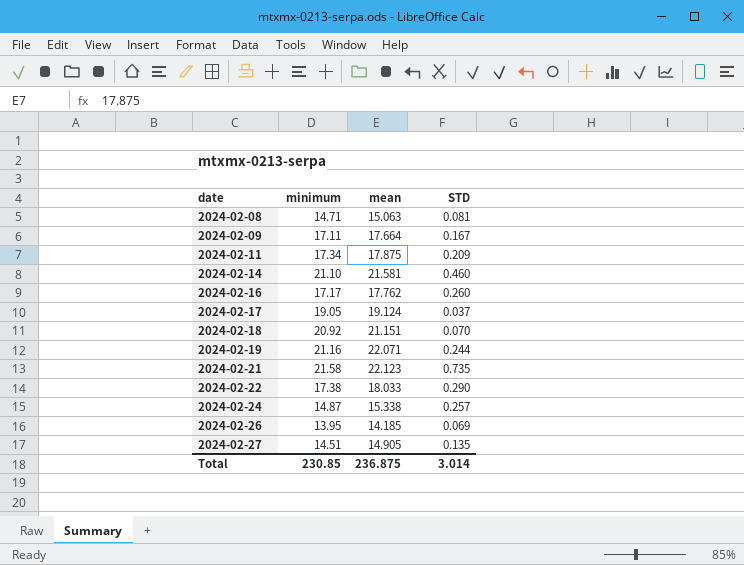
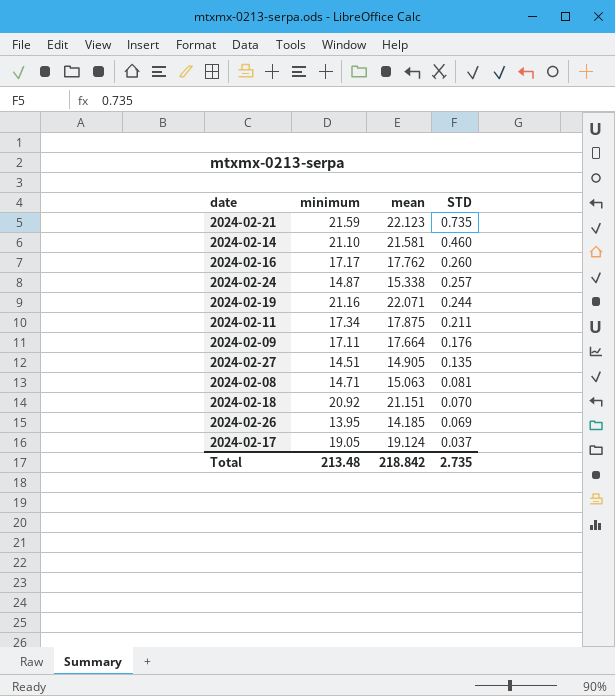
row order: date ascending -> STD descending
row 2024-02-22: 17.38 | 18.033 | 0.290 -> none
2024-02-21 | minimum: 21.58 -> 21.59
2024-02-11 | STD: 0.209 -> 0.211
2024-02-09 | STD: 0.167 -> 0.176
Total | minimum: 230.85 -> 213.48
Total | mean: 236.875 -> 218.842
Total | STD: 3.014 -> 2.735

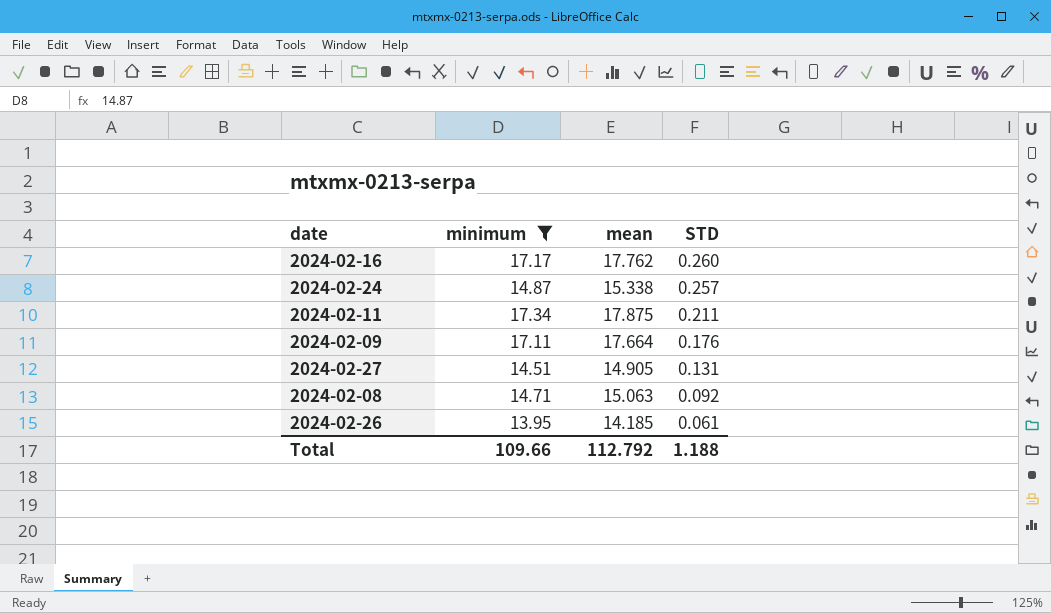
filter: none -> minimum <= 17.34
2024-02-27 | STD: 0.135 -> 0.131
2024-02-08 | STD: 0.081 -> 0.092
2024-02-26 | STD: 0.069 -> 0.061
Total | minimum: 213.48 -> 109.66
Total | mean: 218.842 -> 112.792
Total | STD: 2.735 -> 1.188

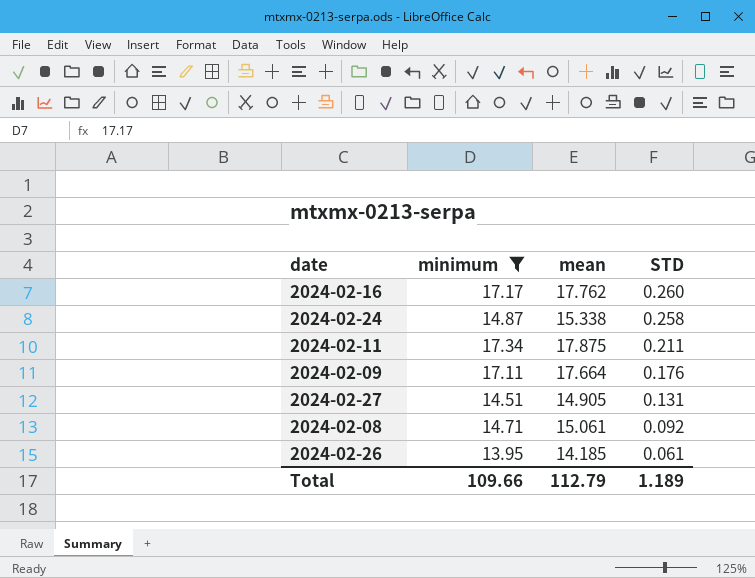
2024-02-24 | STD: 0.257 -> 0.258
2024-02-08 | mean: 15.063 -> 15.061
Total | mean: 112.792 -> 112.79
Total | STD: 1.188 -> 1.189

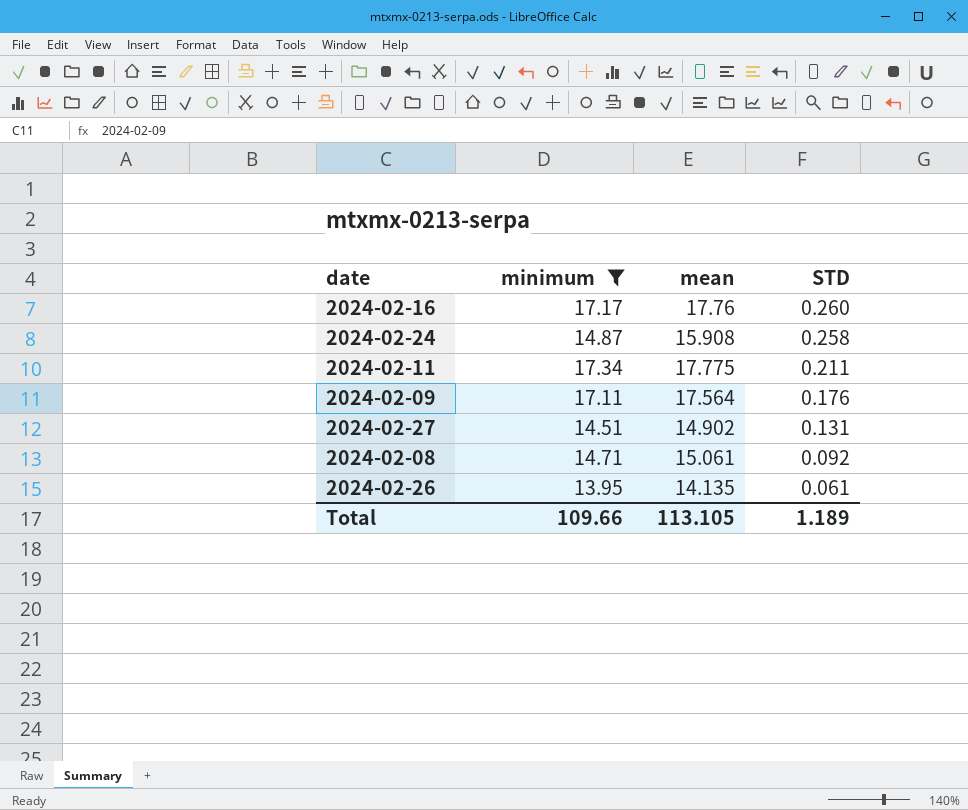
2024-02-16 | mean: 17.762 -> 17.76
2024-02-24 | mean: 15.338 -> 15.908
2024-02-11 | mean: 17.875 -> 17.775
2024-02-09 | mean: 17.664 -> 17.564
2024-02-27 | mean: 14.905 -> 14.902
2024-02-26 | mean: 14.185 -> 14.135
Total | mean: 112.79 -> 113.105

